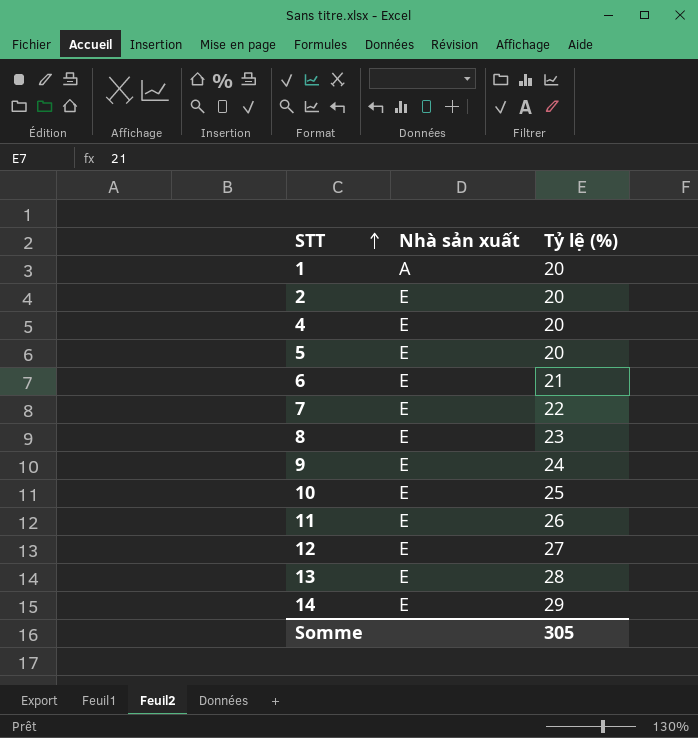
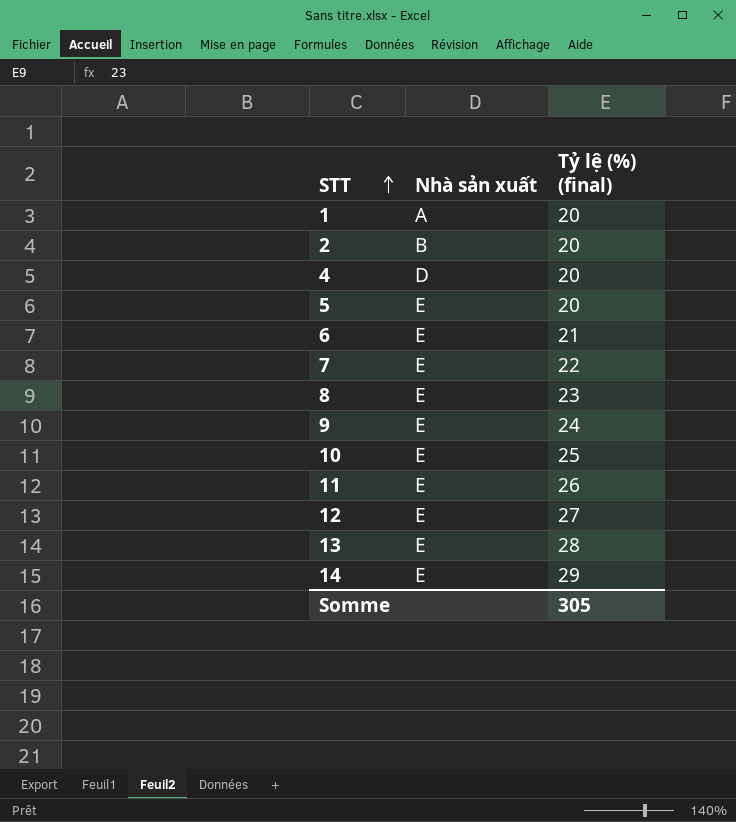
column name: Tỷ lệ (%) -> Tỷ lệ (%) (final)
2 | Nhà sản xuất: E -> B
4 | Nhà sản xuất: E -> D

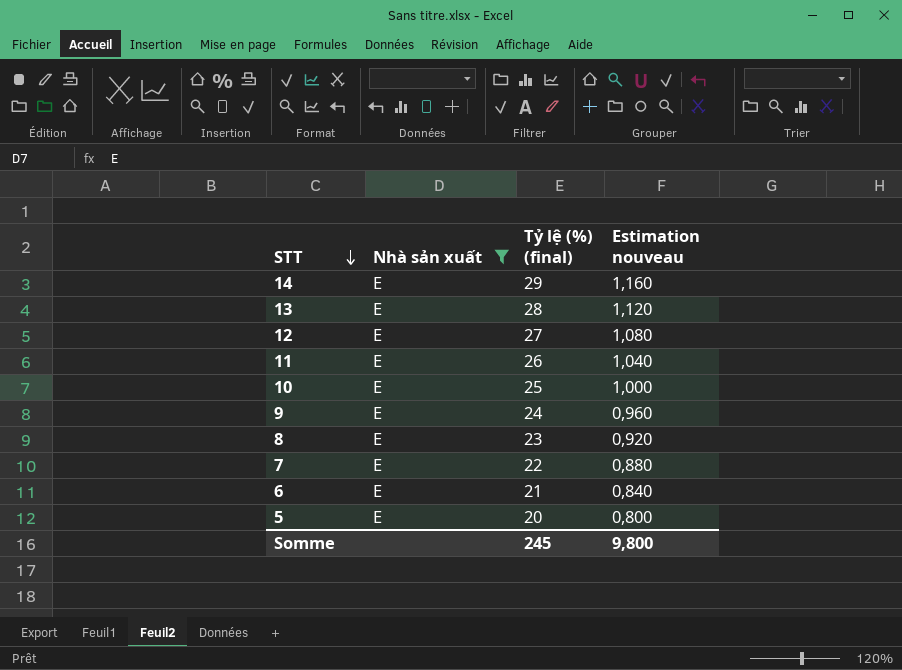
filter: none -> Nhà sản xuất = E
row order: STT ascending -> STT descending
column Estimation nouveau | formula: none -> [Tỷ lệ (%) (final)] * 0,04
Somme | Tỷ lệ (%) (final): 305 -> 245

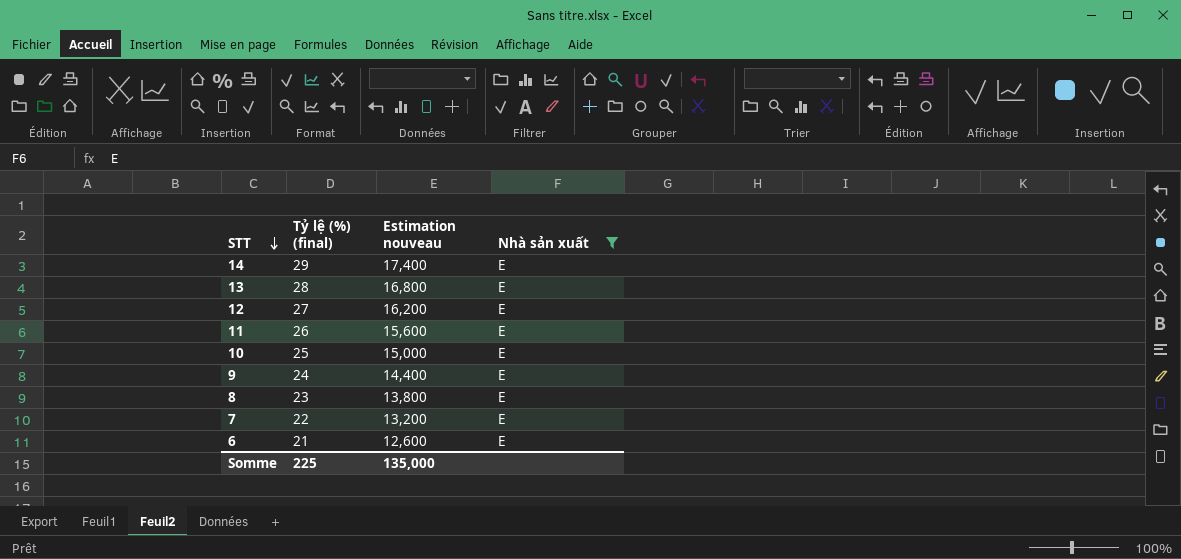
column Estimation nouveau | formula: [Tỷ lệ (%) (final)] * 0,04 -> [Tỷ lệ (%) (final)] * 0,6
column Nhà sản xuất | position: 2 -> 4
row 5: E | 20 | 0,800 -> none
Somme | Tỷ lệ (%) (final): 245 -> 225
Somme | Estimation nouveau: 9,800 -> 135,000

